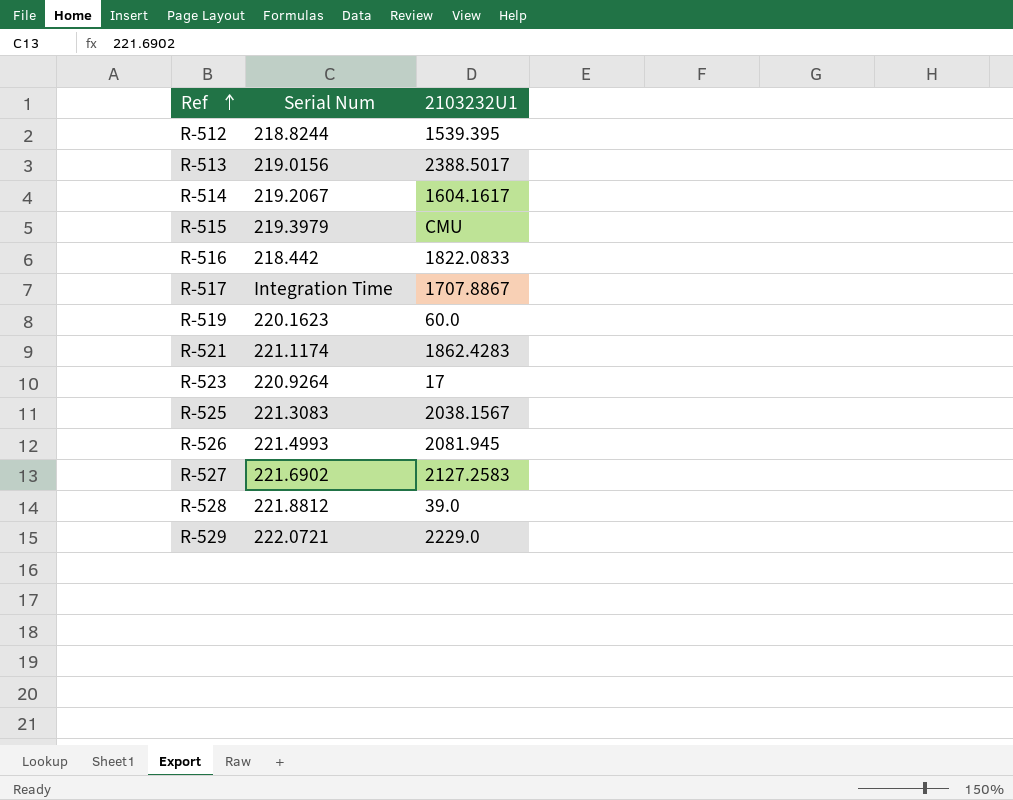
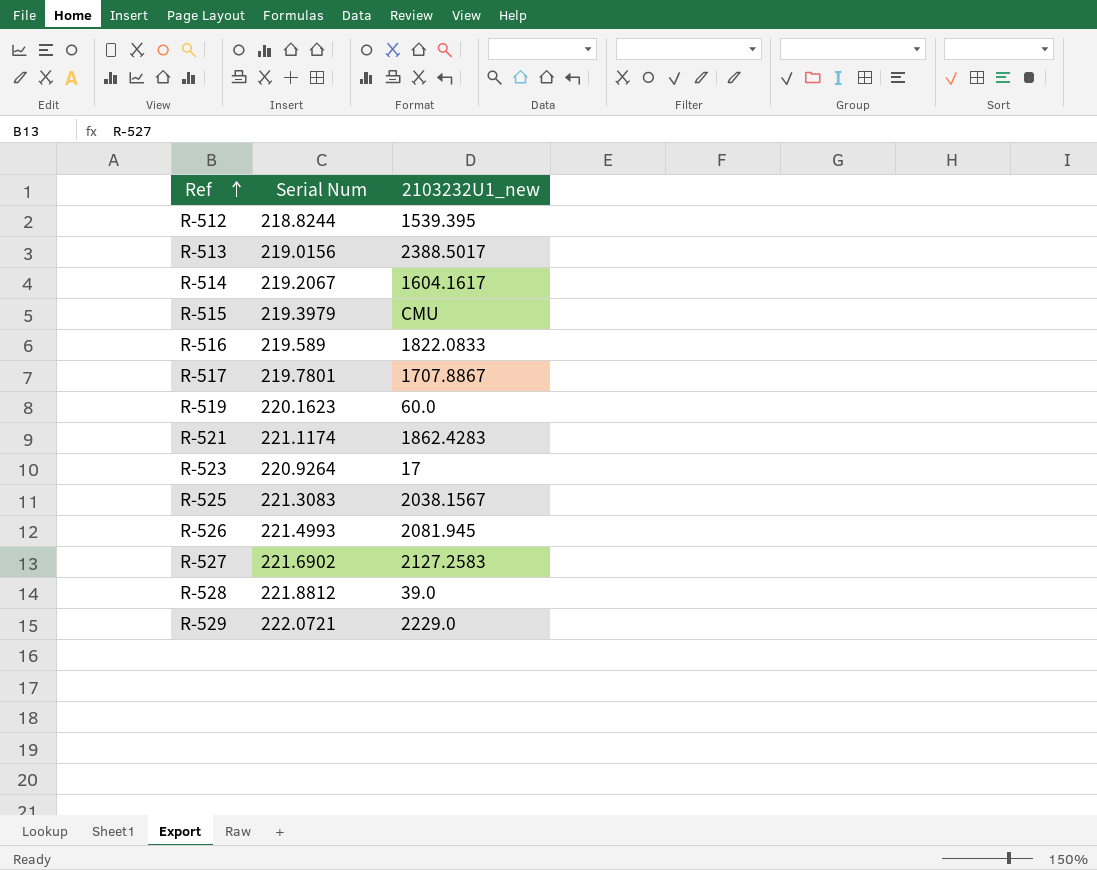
column name: 2103232U1 -> 2103232U1_new
R-516 | Serial Num: 218.442 -> 219.589
R-517 | Serial Num: Integration Time -> 219.7801

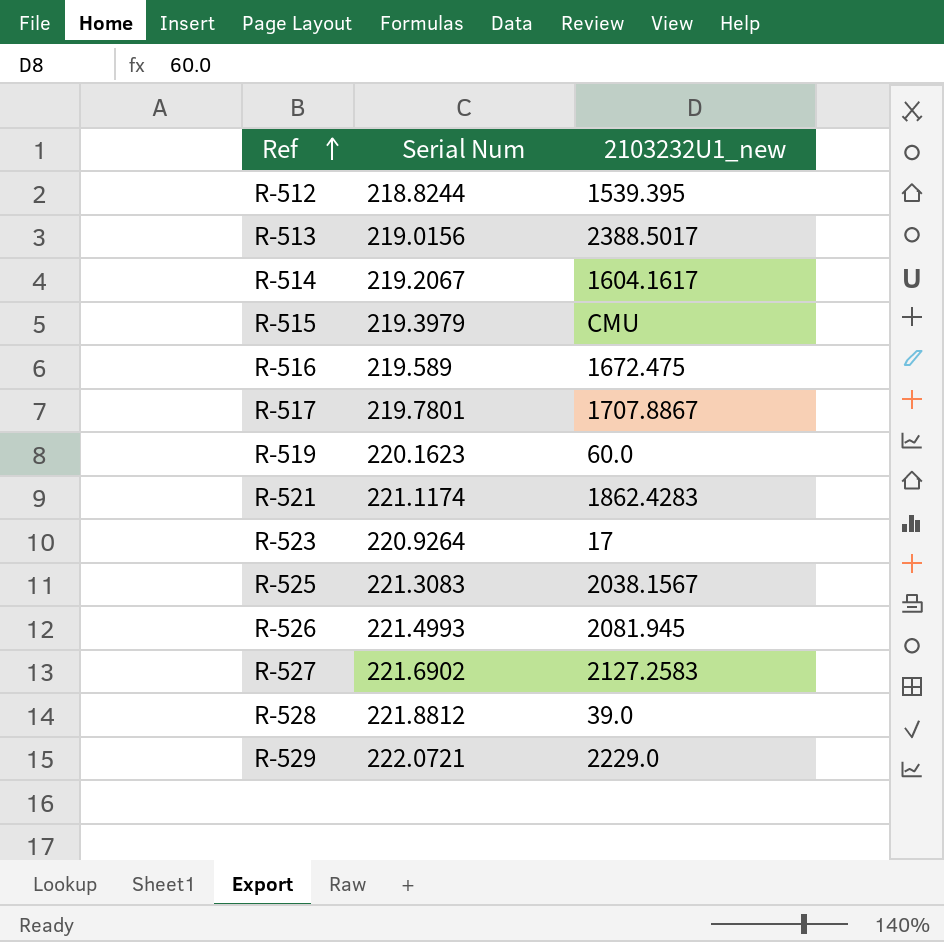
R-516 | 2103232U1_new: 1822.0833 -> 1672.475

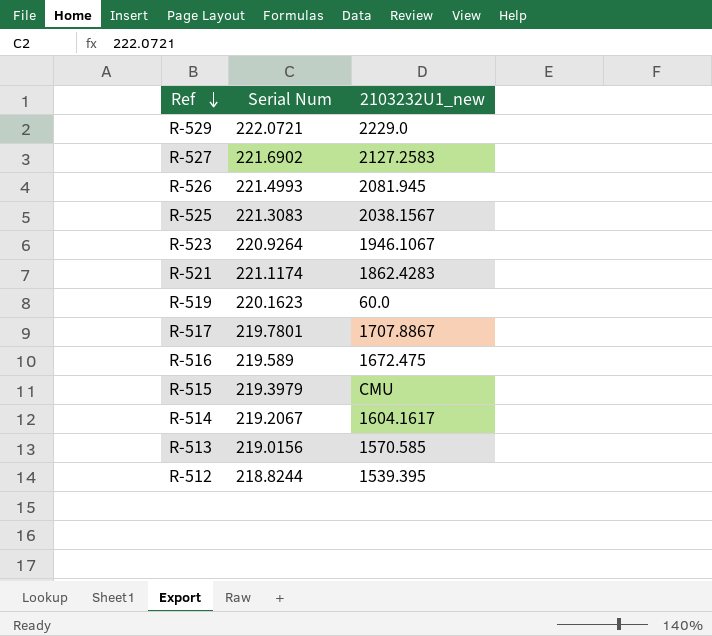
row order: Ref ascending -> Ref descending
row R-528: 221.8812 | 39.0 -> none
R-523 | 2103232U1_new: 17 -> 1946.1067
R-513 | 2103232U1_new: 2388.5017 -> 1570.585

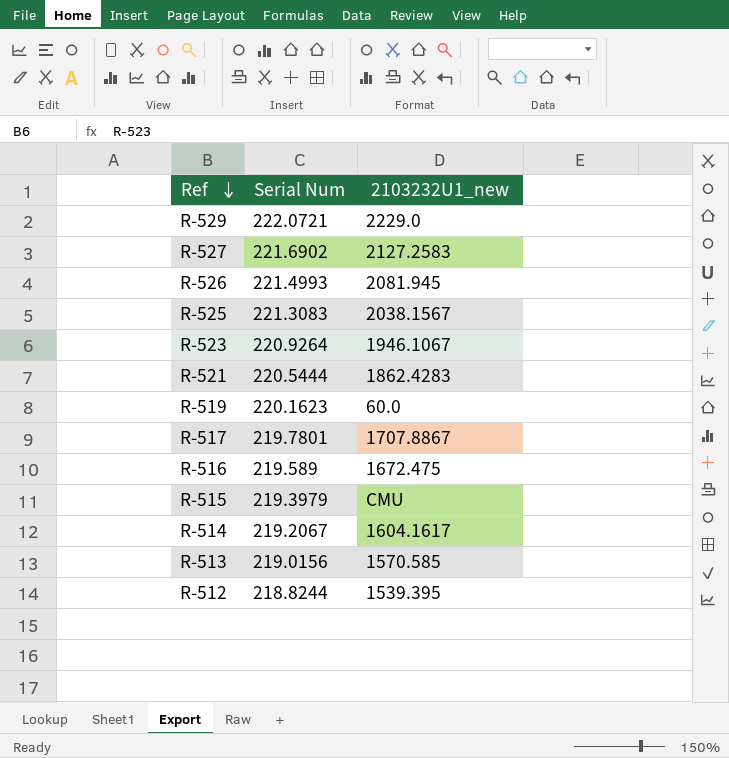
R-521 | Serial Num: 221.1174 -> 220.5444

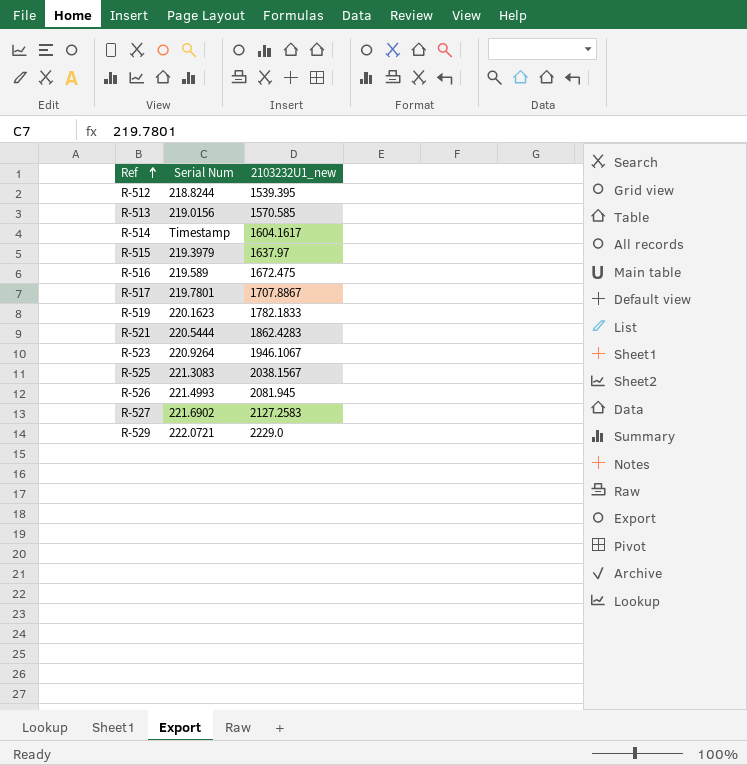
row order: Ref descending -> Ref ascending
R-514 | Serial Num: 219.2067 -> Timestamp
R-515 | 2103232U1_new: CMU -> 1637.97
R-519 | 2103232U1_new: 60.0 -> 1782.1833

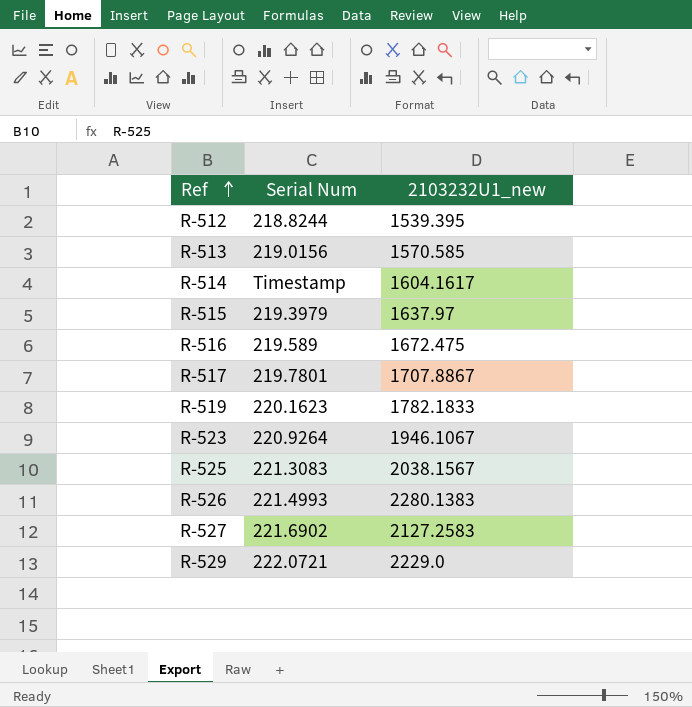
row R-521: 220.5444 | 1862.4283 -> none
R-526 | 2103232U1_new: 2081.945 -> 2280.1383

